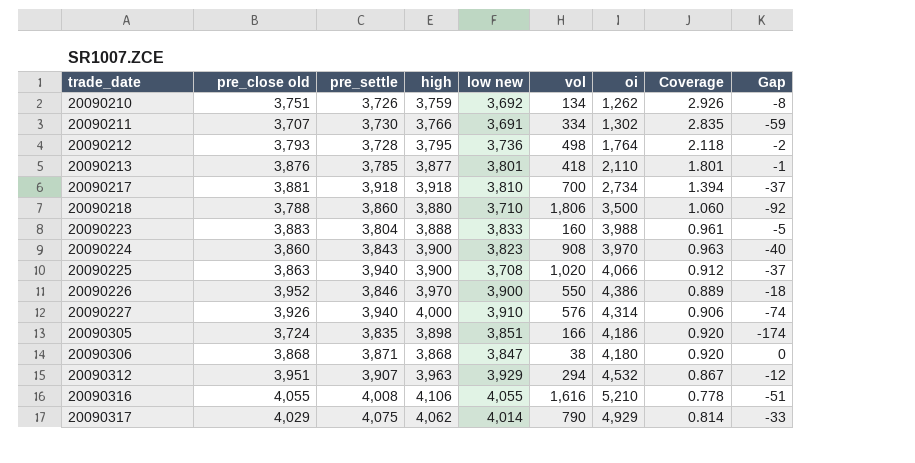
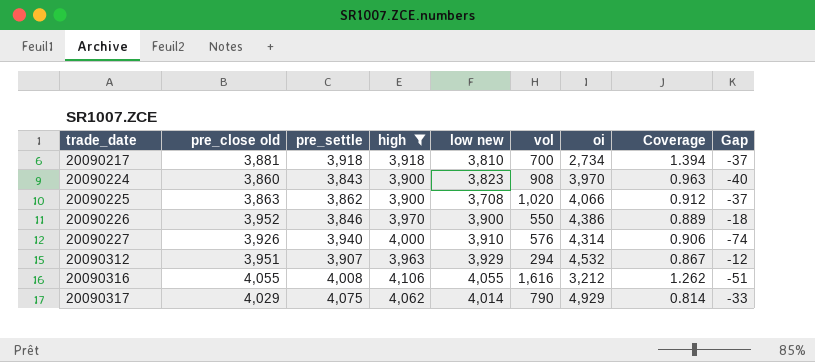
filter: none -> high >= 3,900
20090225 | pre_settle: 3,940 -> 3,862
20090316 | oi: 5,210 -> 3,212
20090316 | Coverage: 0.778 -> 1.262

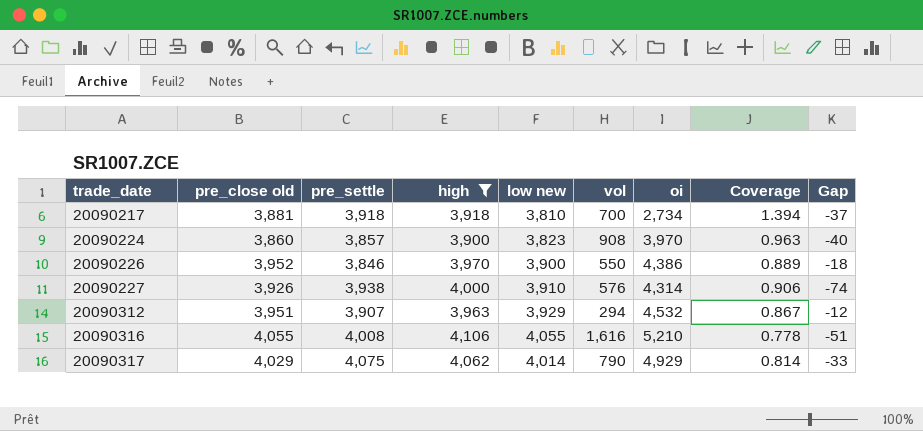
row 20090225: 3,863 | 3,862 | 3,900 | 3,708 | 1,020 | 4,066 | 0.912 | -37 -> none
20090224 | pre_settle: 3,843 -> 3,857
20090227 | pre_settle: 3,940 -> 3,938
20090316 | oi: 3,212 -> 5,210
20090316 | Coverage: 1.262 -> 0.778

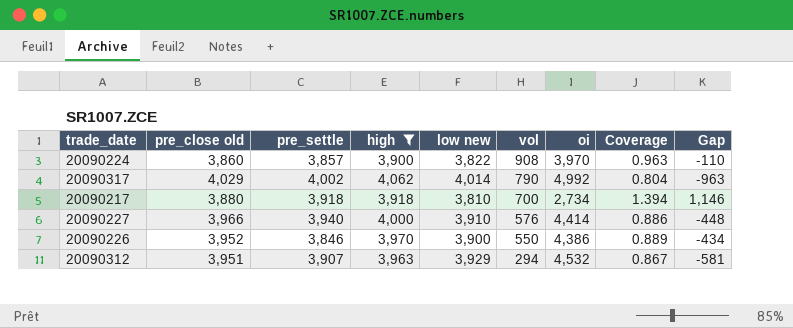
row order: trade_date ascending -> vol descending
column Gap | formula: [pre_close old] - [high] -> [pre_close old] - [oi]
row 20090316: 4,055 | 4,008 | 4,106 | 4,055 | 1,616 | 5,210 | 0.778 | -51 -> none
20090224 | low new: 3,823 -> 3,822
20090317 | pre_settle: 4,075 -> 4,002
20090317 | oi: 4,929 -> 4,992
20090317 | Coverage: 0.814 -> 0.804
20090217 | pre_close old: 3,881 -> 3,880
20090227 | pre_close old: 3,926 -> 3,966
20090227 | pre_settle: 3,938 -> 3,940
20090227 | oi: 4,314 -> 4,414
20090227 | Coverage: 0.906 -> 0.886

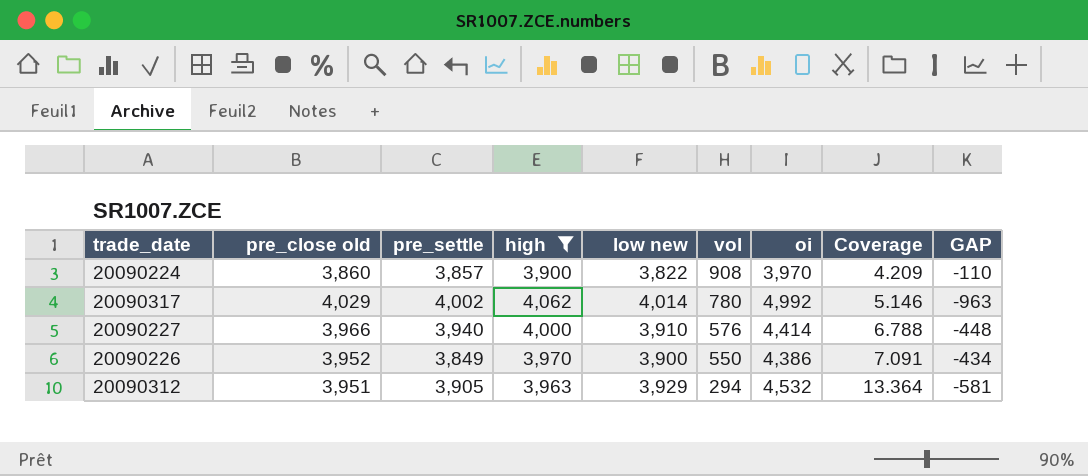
column Coverage | formula: [low new] / [oi] -> [low new] / [vol]
column name: Gap -> GAP
row 20090217: 3,880 | 3,918 | 3,918 | 3,810 | 700 | 2,734 | 1.394 | 1,146 -> none
20090317 | vol: 790 -> 780
20090226 | pre_settle: 3,846 -> 3,849
20090312 | pre_settle: 3,907 -> 3,905

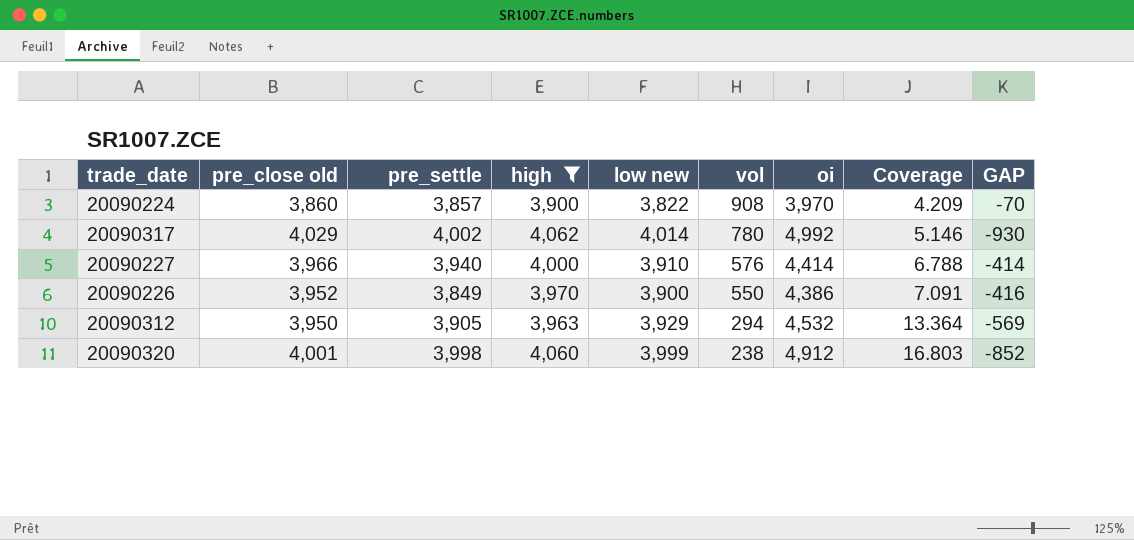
column GAP | formula: [pre_close old] - [oi] -> [high] - [oi]
20090312 | pre_close old: 3,951 -> 3,950
row 20090320: none -> 4,001 | 3,998 | 4,060 | 3,999 | 238 | 4,912 | 16.803 | -852

